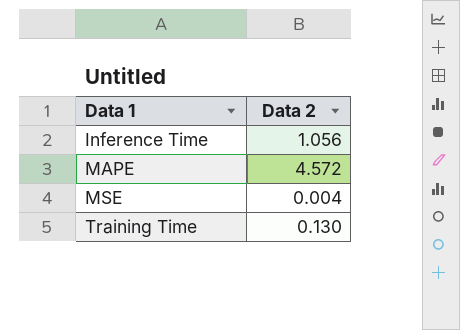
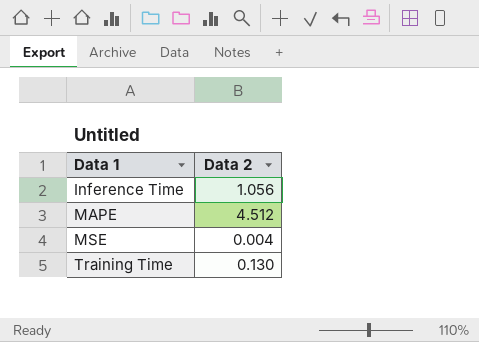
MAPE | Data 2: 4.572 -> 4.512

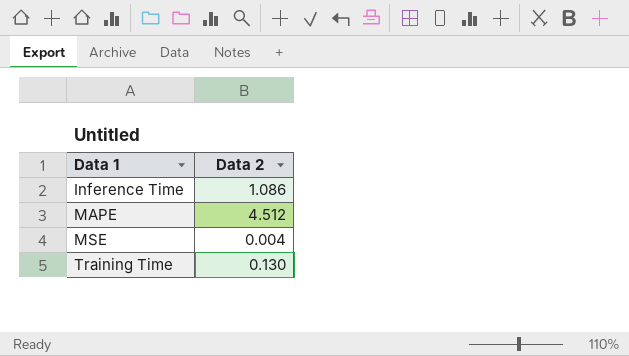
Inference Time | Data 2: 1.056 -> 1.086

